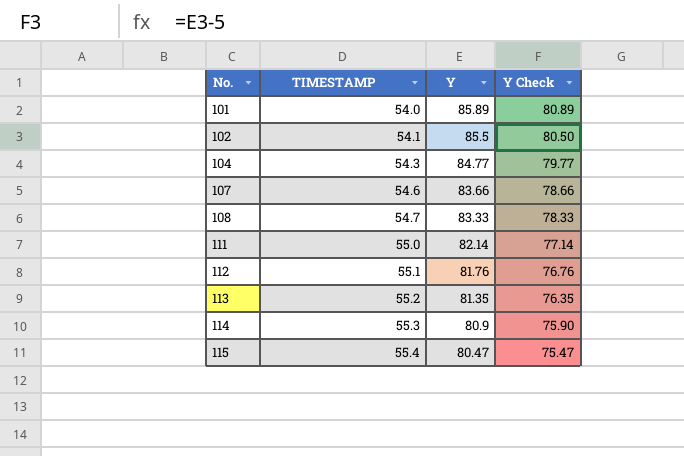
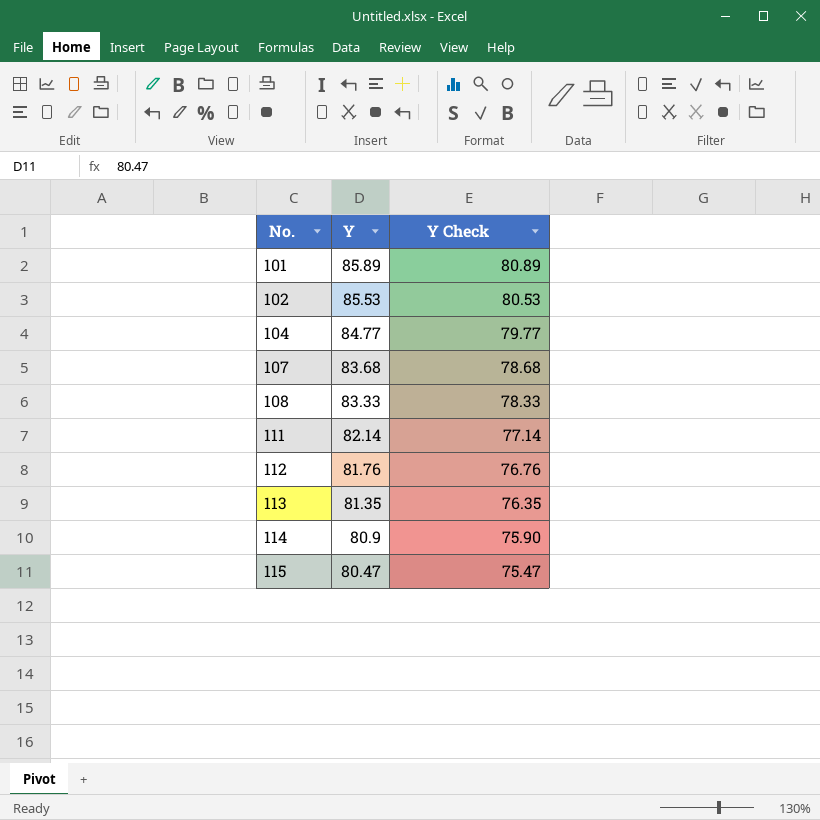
column TIMESTAMP | position: 2 -> none
102 | Y: 85.5 -> 85.53
102 | Y Check: 80.50 -> 80.53
107 | Y: 83.66 -> 83.68
107 | Y Check: 78.66 -> 78.68

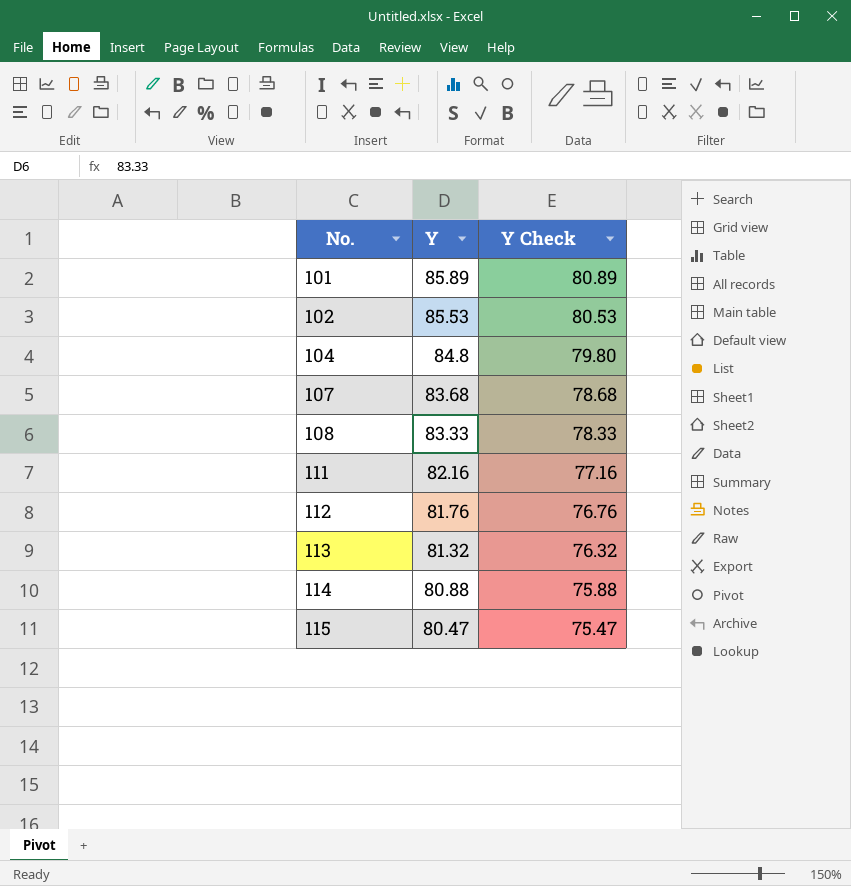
104 | Y: 84.77 -> 84.8
104 | Y Check: 79.77 -> 79.80
111 | Y: 82.14 -> 82.16
111 | Y Check: 77.14 -> 77.16
113 | Y: 81.35 -> 81.32
113 | Y Check: 76.35 -> 76.32
114 | Y: 80.9 -> 80.88
114 | Y Check: 75.90 -> 75.88

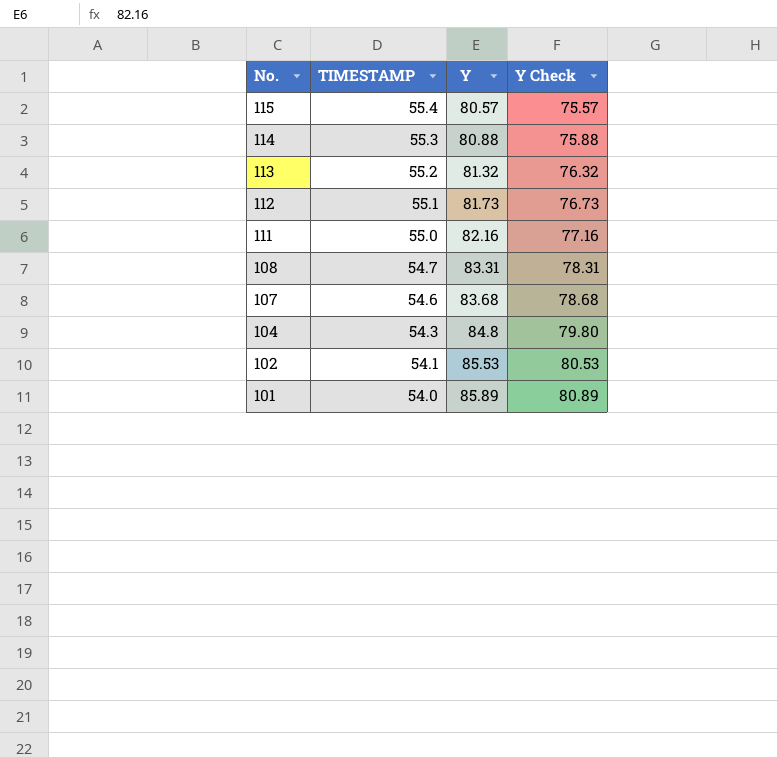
row order: No. ascending -> No. descending
column TIMESTAMP | position: none -> 2
115 | Y: 80.47 -> 80.57
115 | Y Check: 75.47 -> 75.57
112 | Y: 81.76 -> 81.73
112 | Y Check: 76.76 -> 76.73
108 | Y: 83.33 -> 83.31
108 | Y Check: 78.33 -> 78.31

